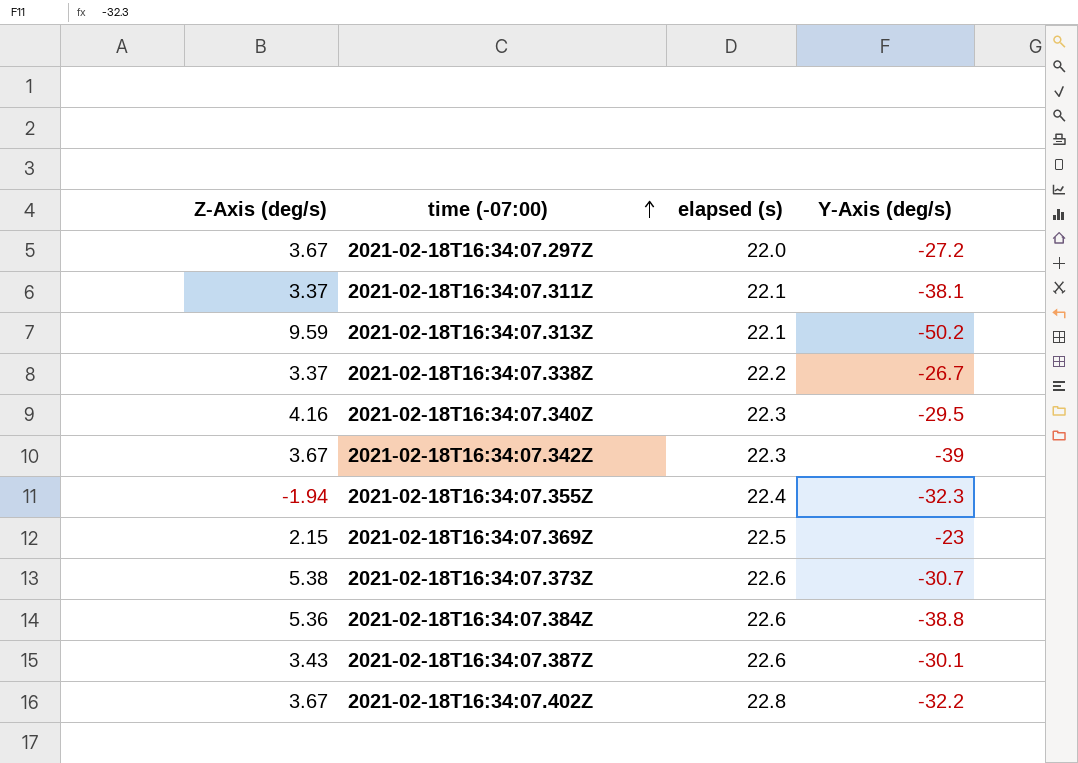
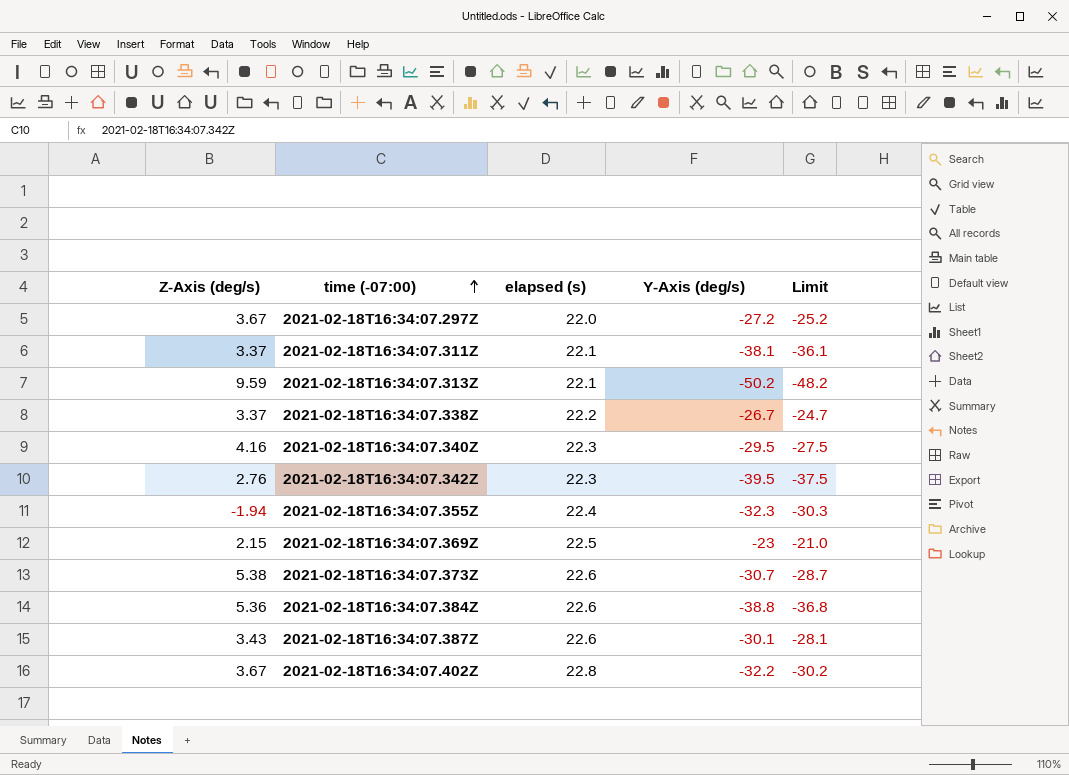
column Limit | formula: none -> [Y-Axis (deg/s)] + 2
2021-02-18T16:34:07.342Z | Z-Axis (deg/s): 3.67 -> 2.76
2021-02-18T16:34:07.342Z | Y-Axis (deg/s): -39 -> -39.5

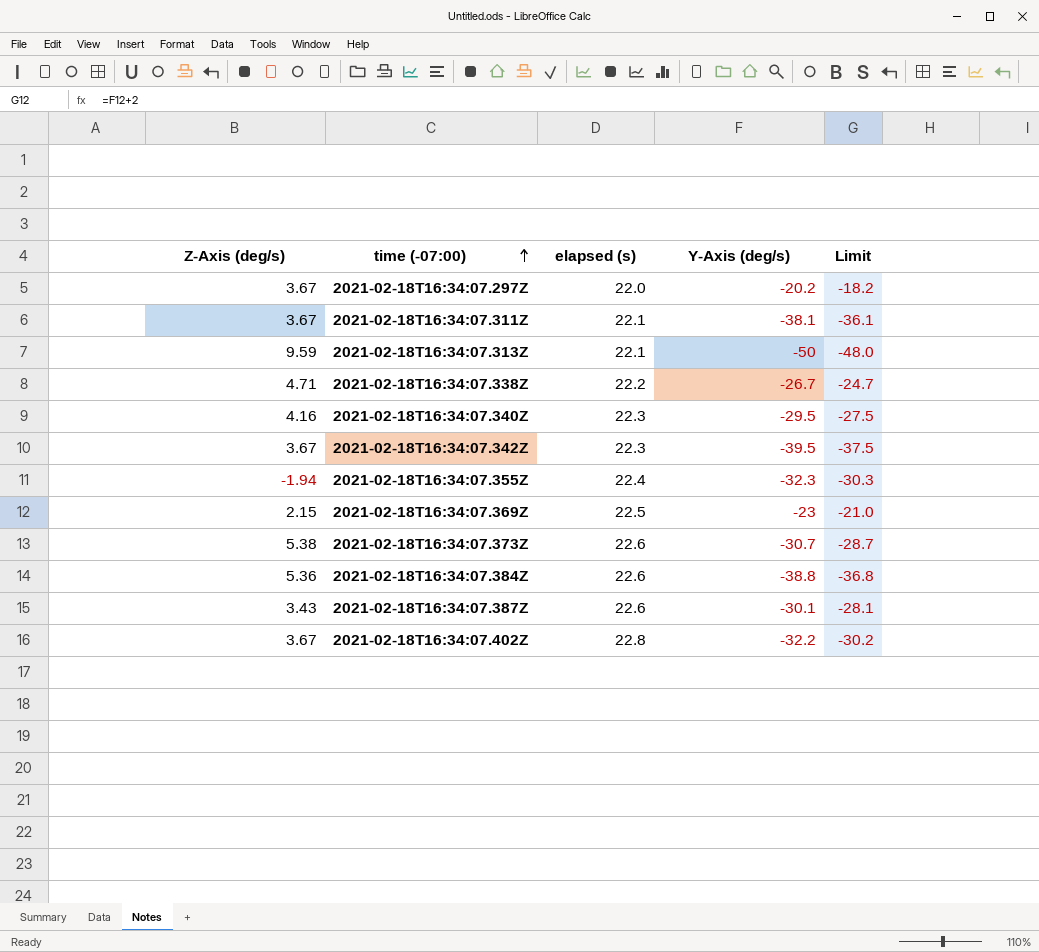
2021-02-18T16:34:07.297Z | Y-Axis (deg/s): -27.2 -> -20.2
2021-02-18T16:34:07.297Z | Limit: -25.2 -> -18.2
2021-02-18T16:34:07.311Z | Z-Axis (deg/s): 3.37 -> 3.67
2021-02-18T16:34:07.313Z | Y-Axis (deg/s): -50.2 -> -50
2021-02-18T16:34:07.313Z | Limit: -48.2 -> -48.0
2021-02-18T16:34:07.338Z | Z-Axis (deg/s): 3.37 -> 4.71
2021-02-18T16:34:07.342Z | Z-Axis (deg/s): 2.76 -> 3.67

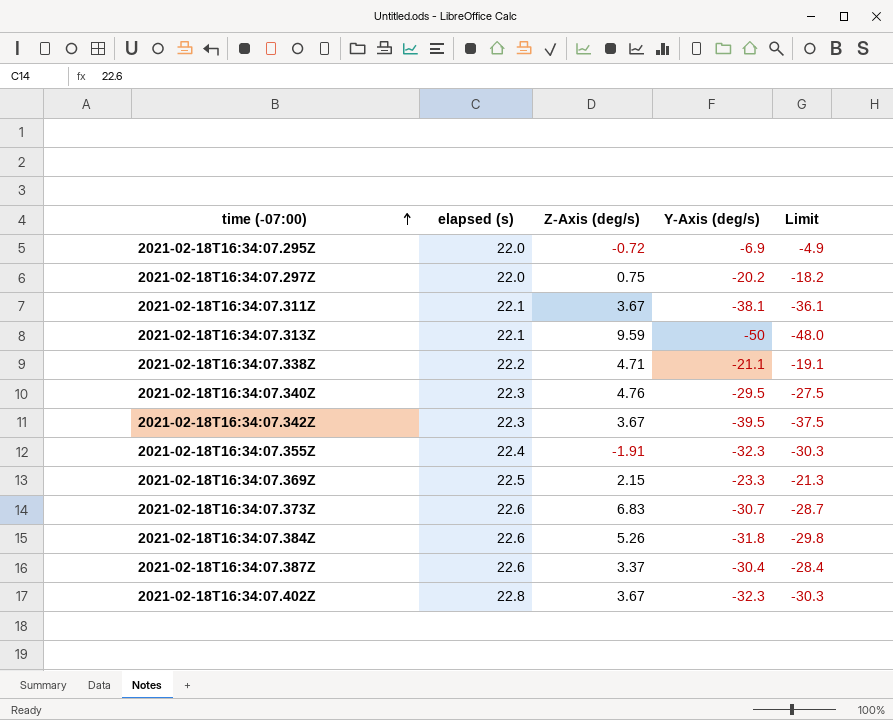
column Z-Axis (deg/s) | position: 1 -> 3
row 2021-02-18T16:34:07.295Z: none -> 22.0 | -0.72 | -6.9 | -4.9
2021-02-18T16:34:07.297Z | Z-Axis (deg/s): 3.67 -> 0.75
2021-02-18T16:34:07.338Z | Y-Axis (deg/s): -26.7 -> -21.1
2021-02-18T16:34:07.338Z | Limit: -24.7 -> -19.1
2021-02-18T16:34:07.340Z | Z-Axis (deg/s): 4.16 -> 4.76
2021-02-18T16:34:07.355Z | Z-Axis (deg/s): -1.94 -> -1.91
2021-02-18T16:34:07.369Z | Y-Axis (deg/s): -23 -> -23.3
2021-02-18T16:34:07.369Z | Limit: -21.0 -> -21.3
2021-02-18T16:34:07.373Z | Z-Axis (deg/s): 5.38 -> 6.83
2021-02-18T16:34:07.384Z | Z-Axis (deg/s): 5.36 -> 5.26
2021-02-18T16:34:07.384Z | Y-Axis (deg/s): -38.8 -> -31.8
2021-02-18T16:34:07.384Z | Limit: -36.8 -> -29.8
2021-02-18T16:34:07.387Z | Z-Axis (deg/s): 3.43 -> 3.37
2021-02-18T16:34:07.387Z | Y-Axis (deg/s): -30.1 -> -30.4
2021-02-18T16:34:07.387Z | Limit: -28.1 -> -28.4
2021-02-18T16:34:07.402Z | Y-Axis (deg/s): -32.2 -> -32.3
2021-02-18T16:34:07.402Z | Limit: -30.2 -> -30.3

